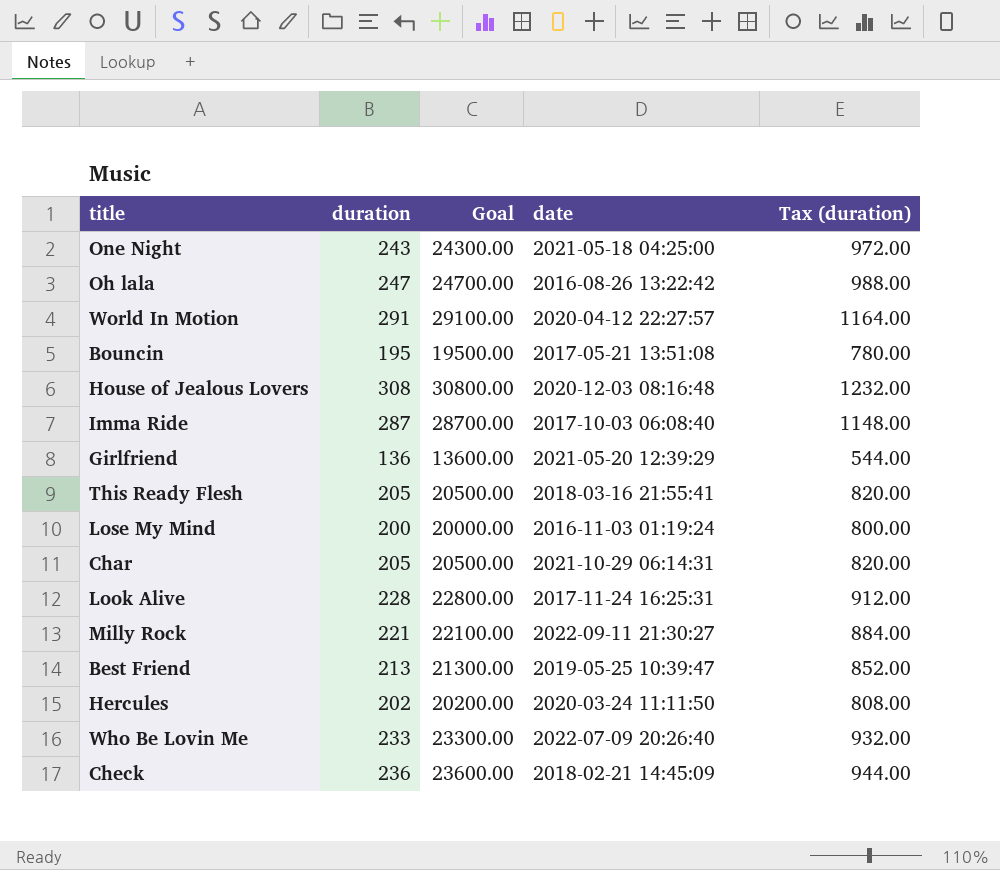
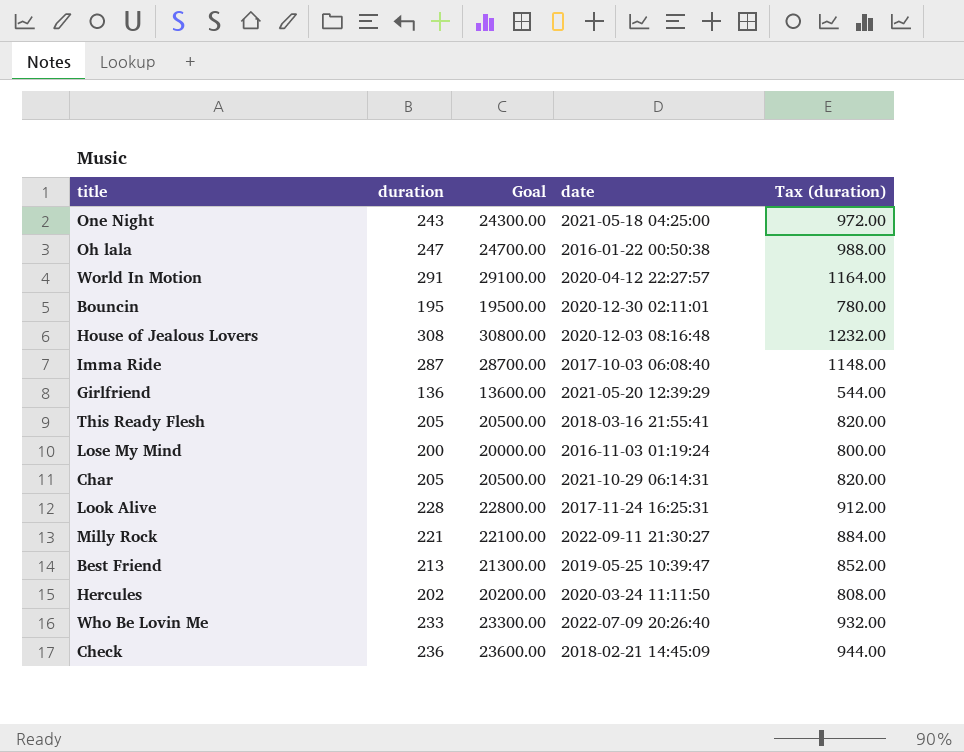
Oh lala | date: 2016-08-26 13:22:42 -> 2016-01-22 00:50:38
Bouncin | date: 2017-05-21 13:51:08 -> 2020-12-30 02:11:01

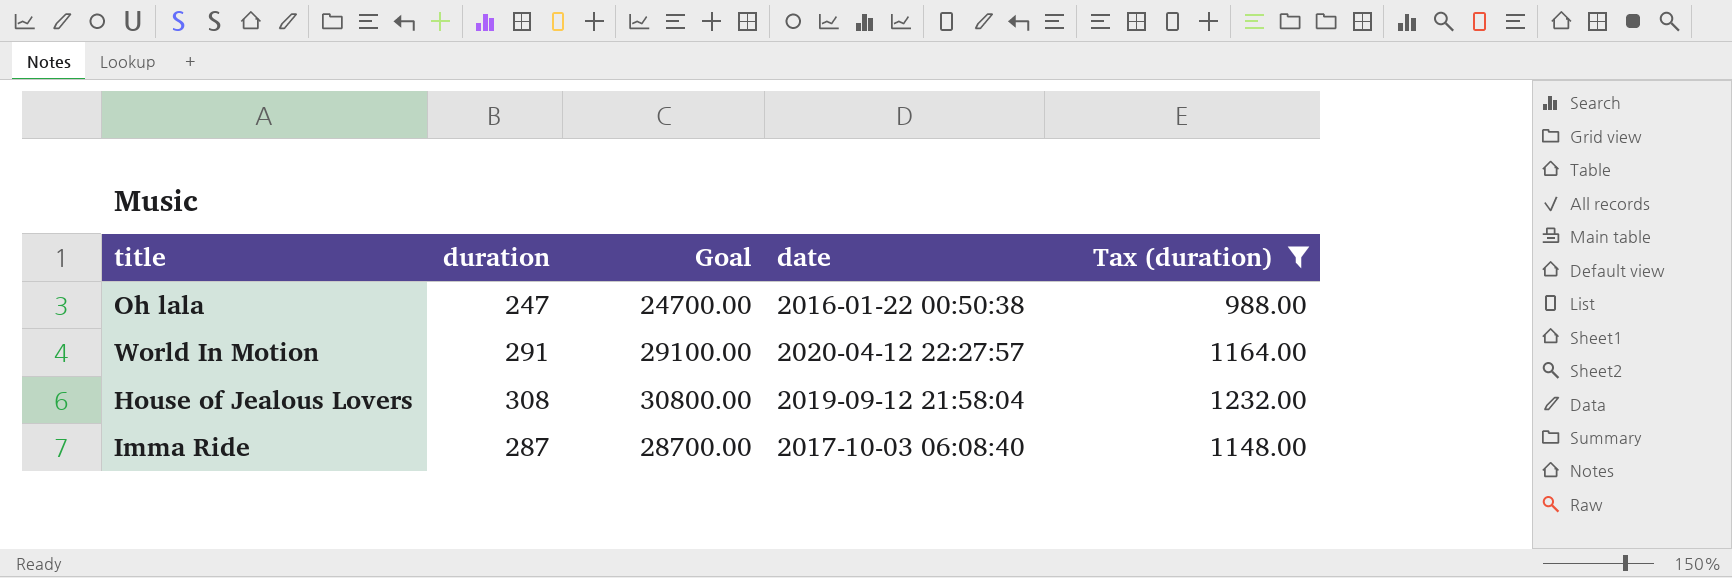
filter: none -> Tax (duration) >= 988.00
House of Jealous Lovers | date: 2020-12-03 08:16:48 -> 2019-09-12 21:58:04

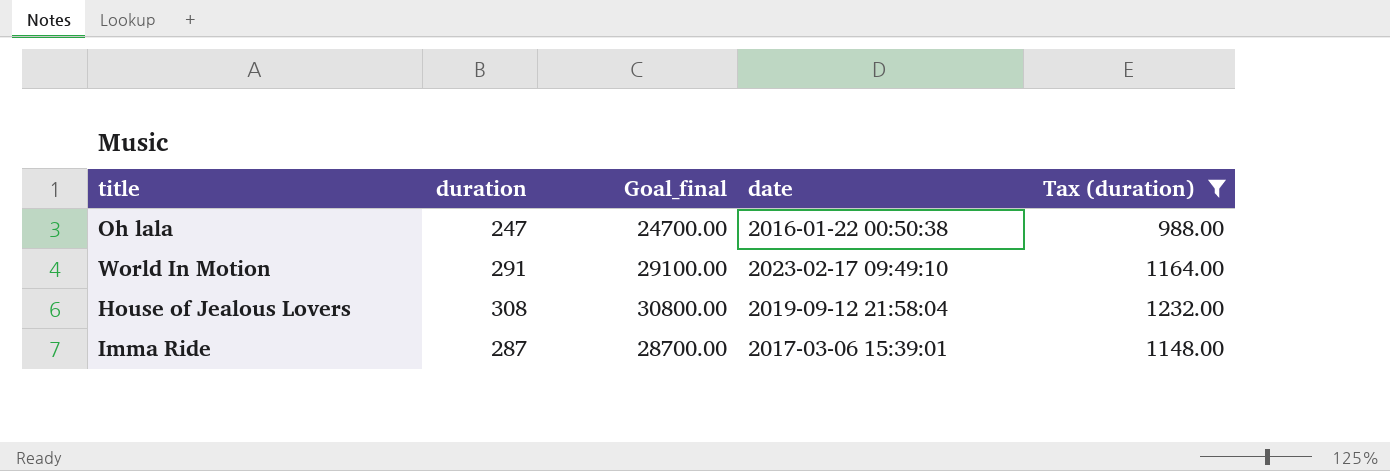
column name: Goal -> Goal_final
World In Motion | date: 2020-04-12 22:27:57 -> 2023-02-17 09:49:10
Imma Ride | date: 2017-10-03 06:08:40 -> 2017-03-06 15:39:01

